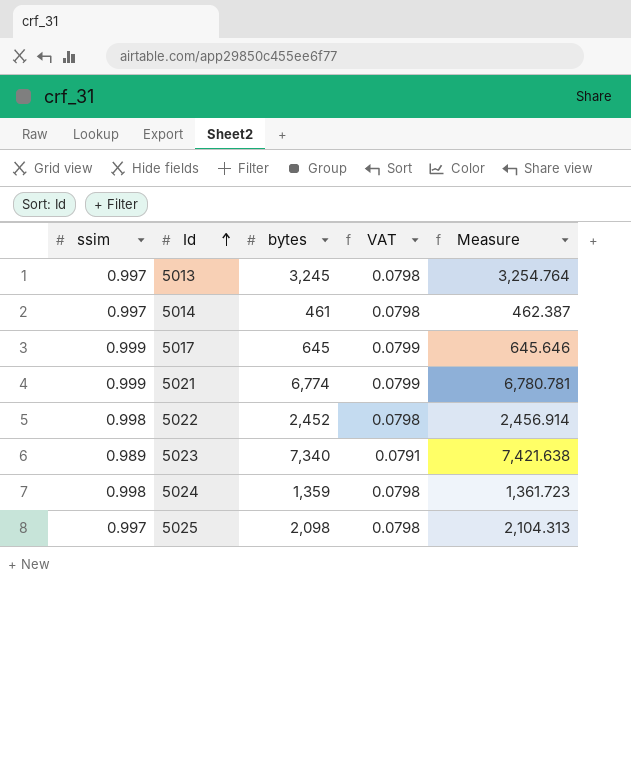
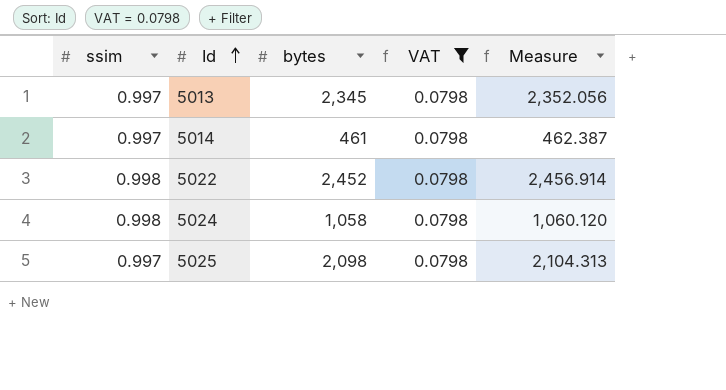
filter: none -> VAT = 0.0798
5013 | bytes: 3,245 -> 2,345
5013 | Measure: 3,254.764 -> 2,352.056
5024 | bytes: 1,359 -> 1,058
5024 | Measure: 1,361.723 -> 1,060.120

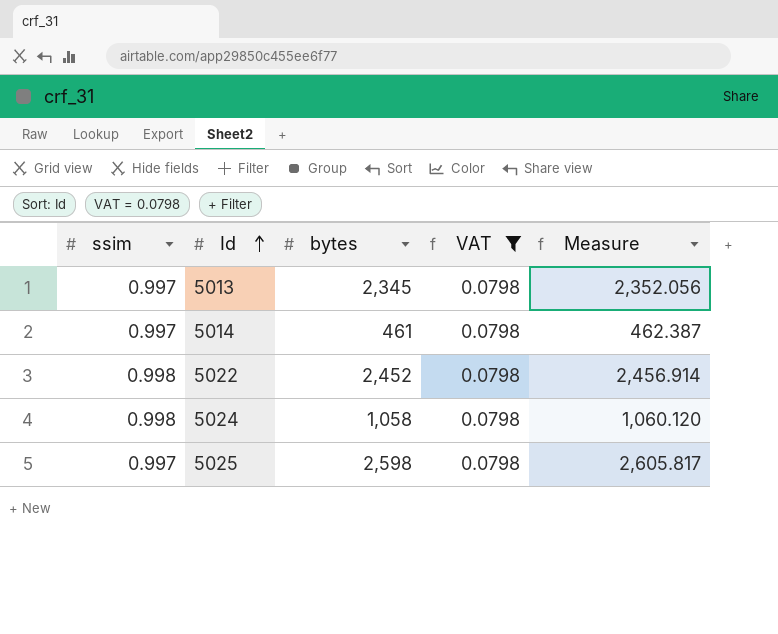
5025 | bytes: 2,098 -> 2,598
5025 | Measure: 2,104.313 -> 2,605.817

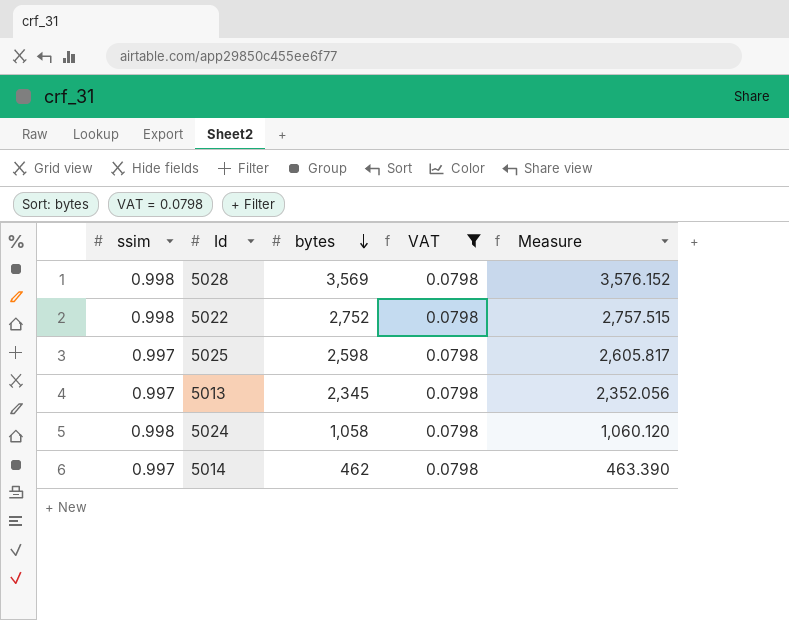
row order: Id ascending -> bytes descending
row 5028: none -> 0.998 | 3,569 | 0.0798 | 3,576.152
5022 | bytes: 2,452 -> 2,752
5022 | Measure: 2,456.914 -> 2,757.515
5014 | bytes: 461 -> 462
5014 | Measure: 462.387 -> 463.390

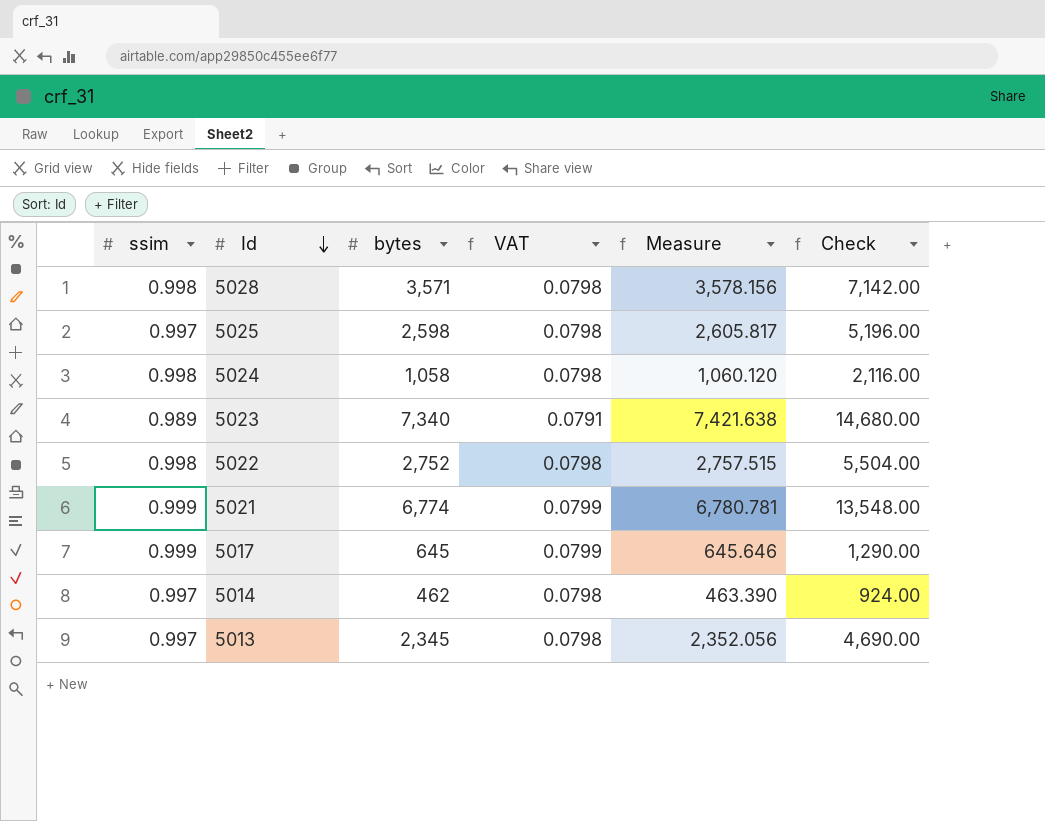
filter: VAT = 0.0798 -> none
row order: bytes descending -> Id descending
column Check | formula: none -> [bytes] * 2
5028 | bytes: 3,569 -> 3,571
5028 | Measure: 3,576.152 -> 3,578.156

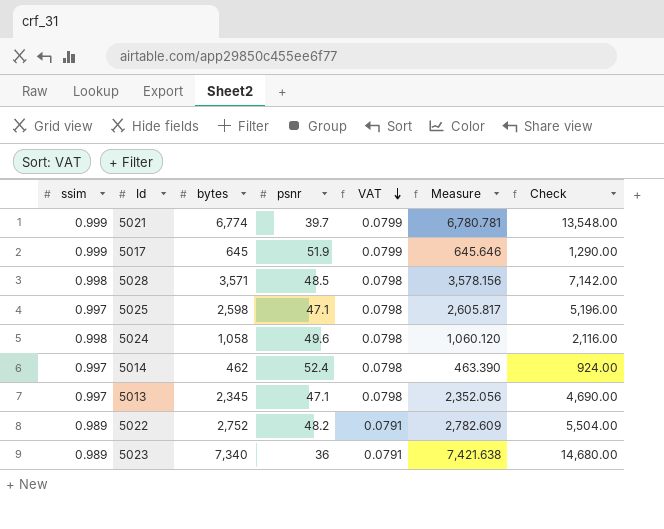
row order: Id descending -> VAT descending
column psnr | position: none -> 4
5022 | ssim: 0.998 -> 0.989
5022 | VAT: 0.0798 -> 0.0791
5022 | Measure: 2,757.515 -> 2,782.609

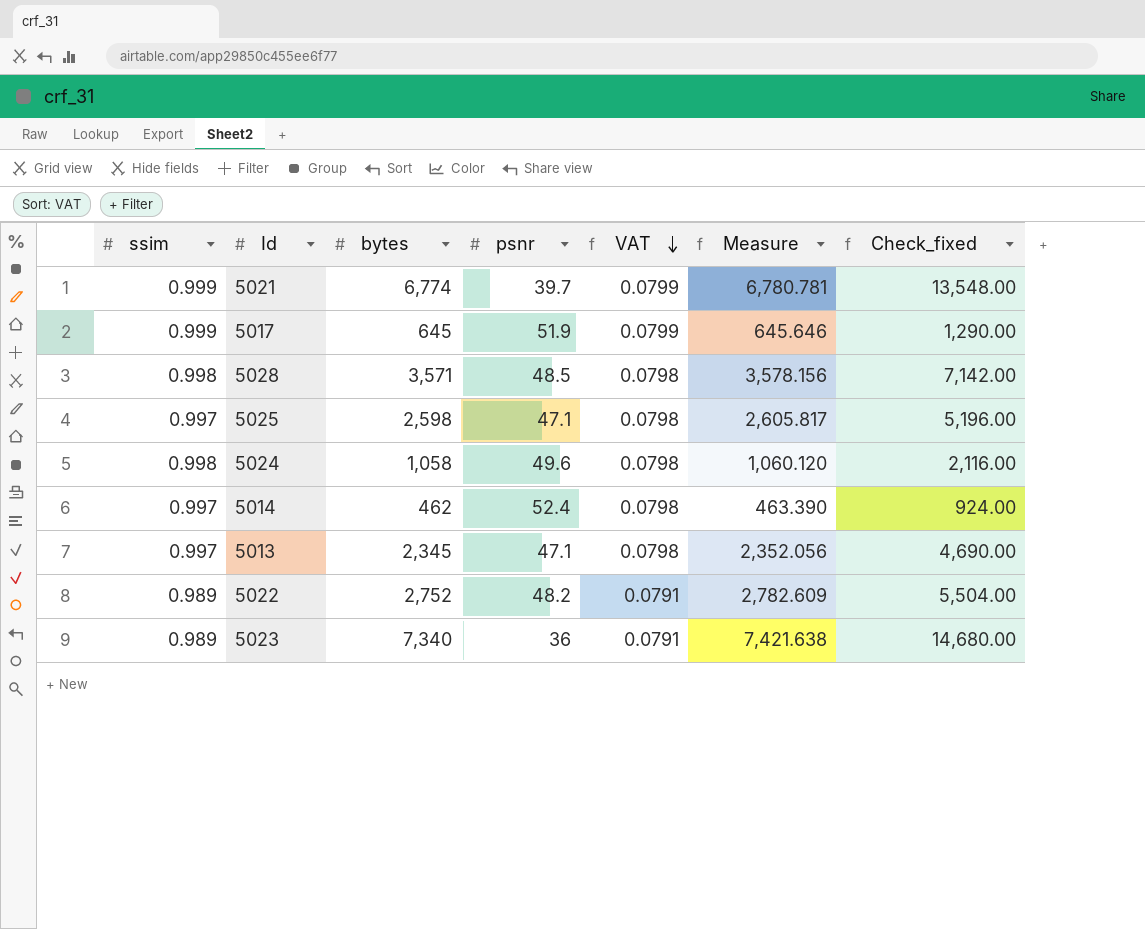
column name: Check -> Check_fixed

